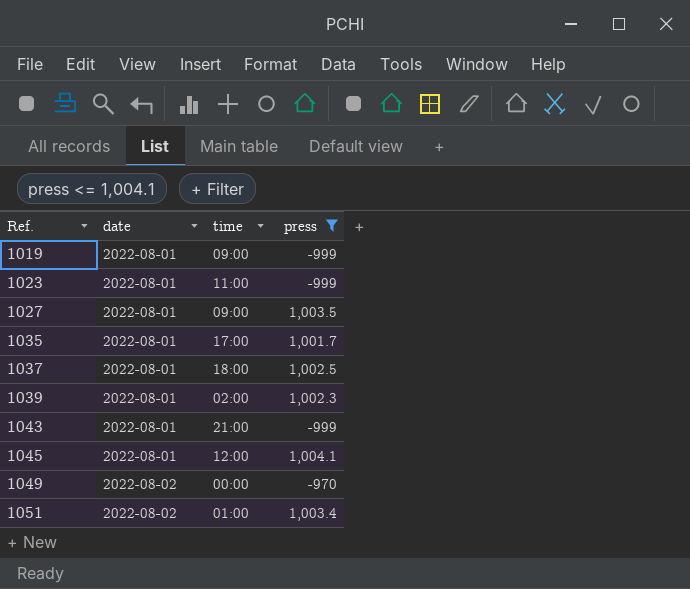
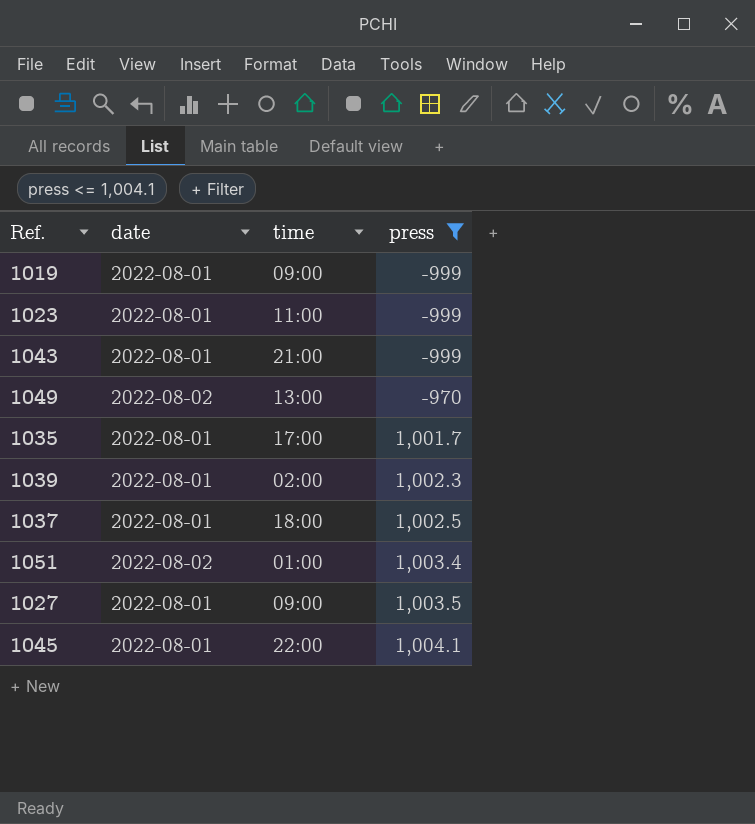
row order: Ref. ascending -> press ascending
1049 | time: 00:00 -> 13:00
1045 | time: 12:00 -> 22:00

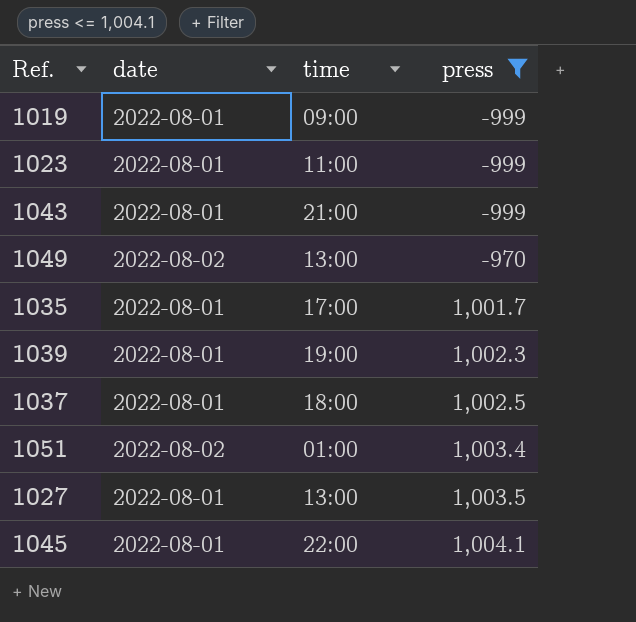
1039 | time: 02:00 -> 19:00
1027 | time: 09:00 -> 13:00

